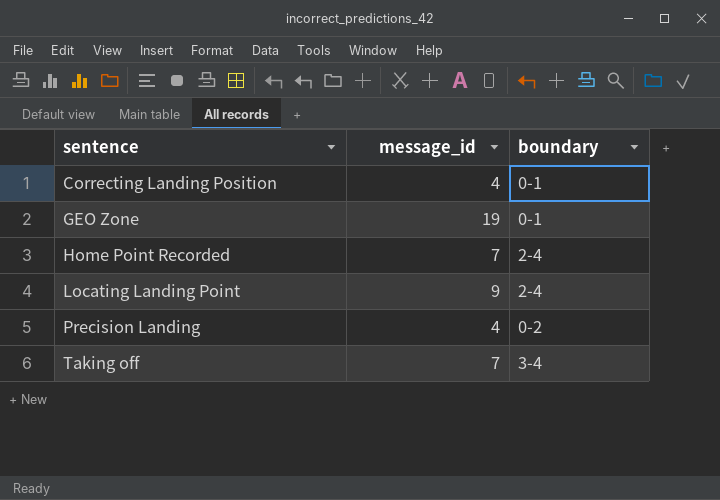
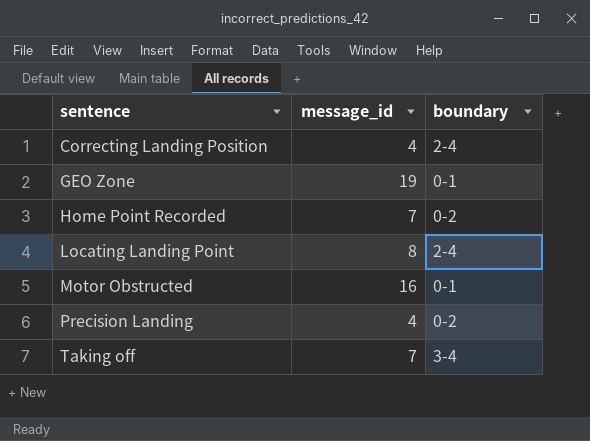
Correcting Landing Position | boundary: 0-1 -> 2-4
Home Point Recorded | boundary: 2-4 -> 0-2
Locating Landing Point | message_id: 9 -> 8
row Motor Obstructed: none -> 16 | 0-1

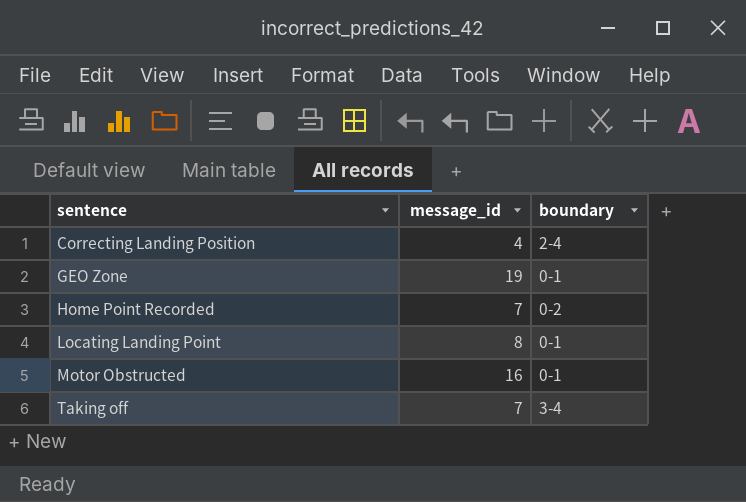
row Precision Landing: 4 | 0-2 -> none
Locating Landing Point | boundary: 2-4 -> 0-1

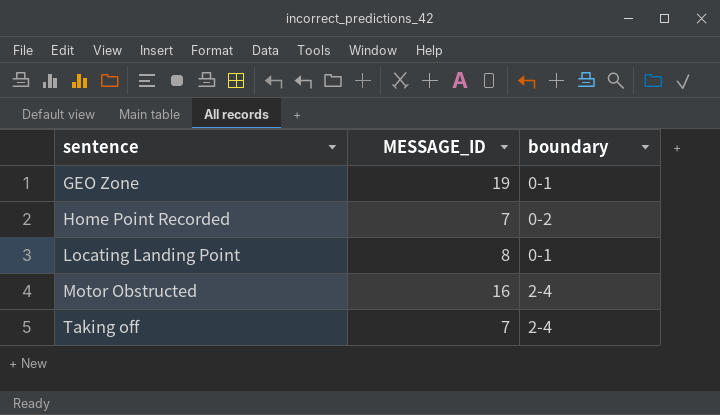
column name: message_id -> MESSAGE_ID
row Correcting Landing Position: 4 | 2-4 -> none
Motor Obstructed | boundary: 0-1 -> 2-4
Taking off | boundary: 3-4 -> 2-4

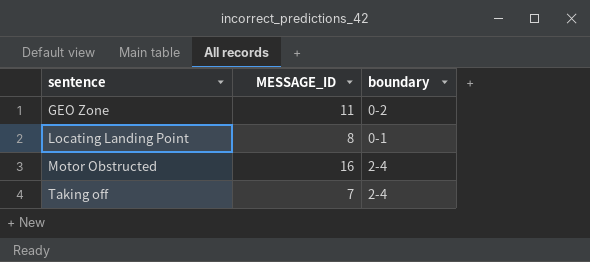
row Home Point Recorded: 7 | 0-2 -> none
GEO Zone | MESSAGE_ID: 19 -> 11
GEO Zone | boundary: 0-1 -> 0-2

